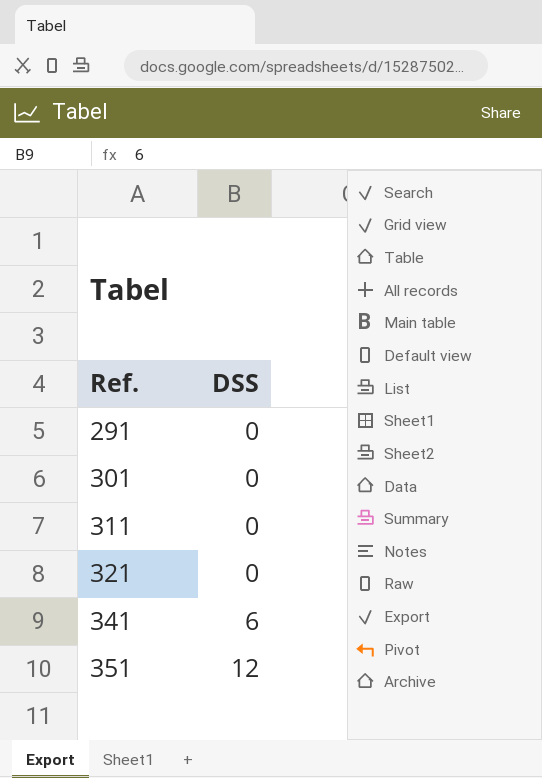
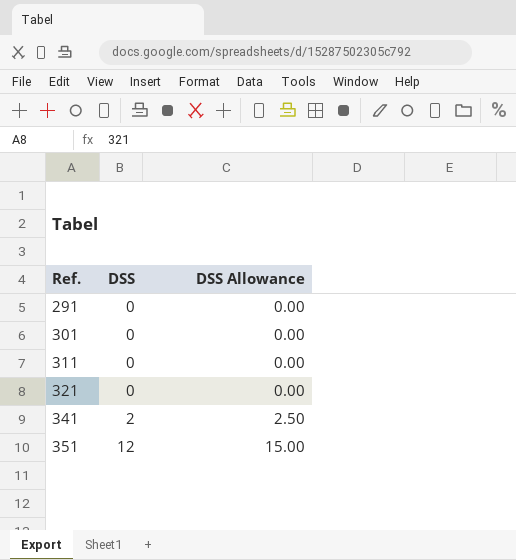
column DSS Allowance | formula: none -> [DSS] * 1.25
341 | DSS: 6 -> 2

